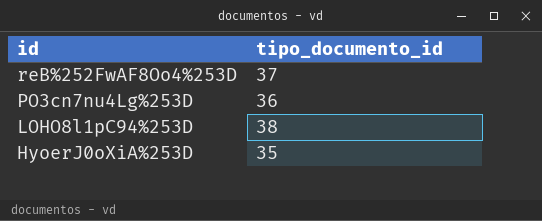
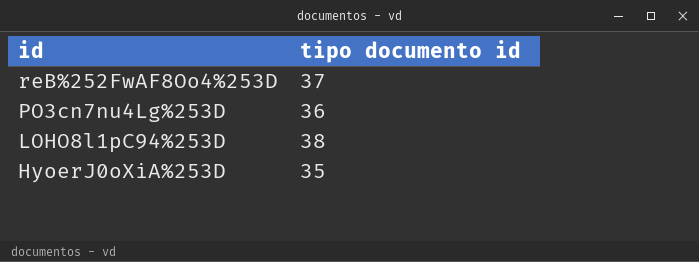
column name: tipo_documento_id -> tipo documento id

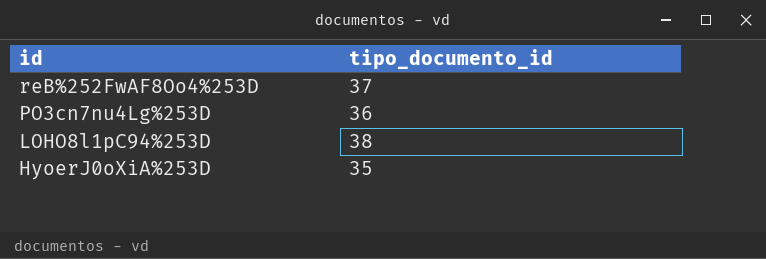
column name: tipo documento id -> tipo_documento_id

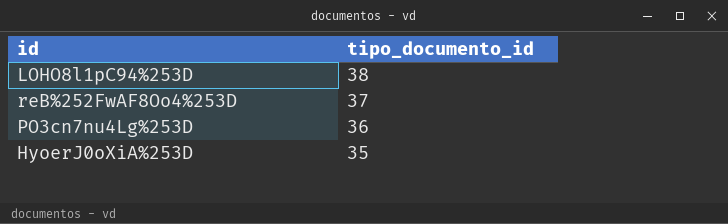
row order: id descending -> tipo_documento_id descending

